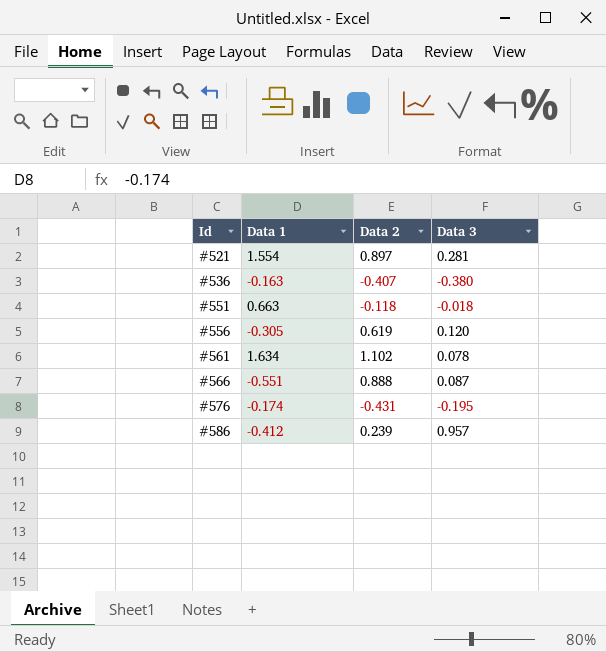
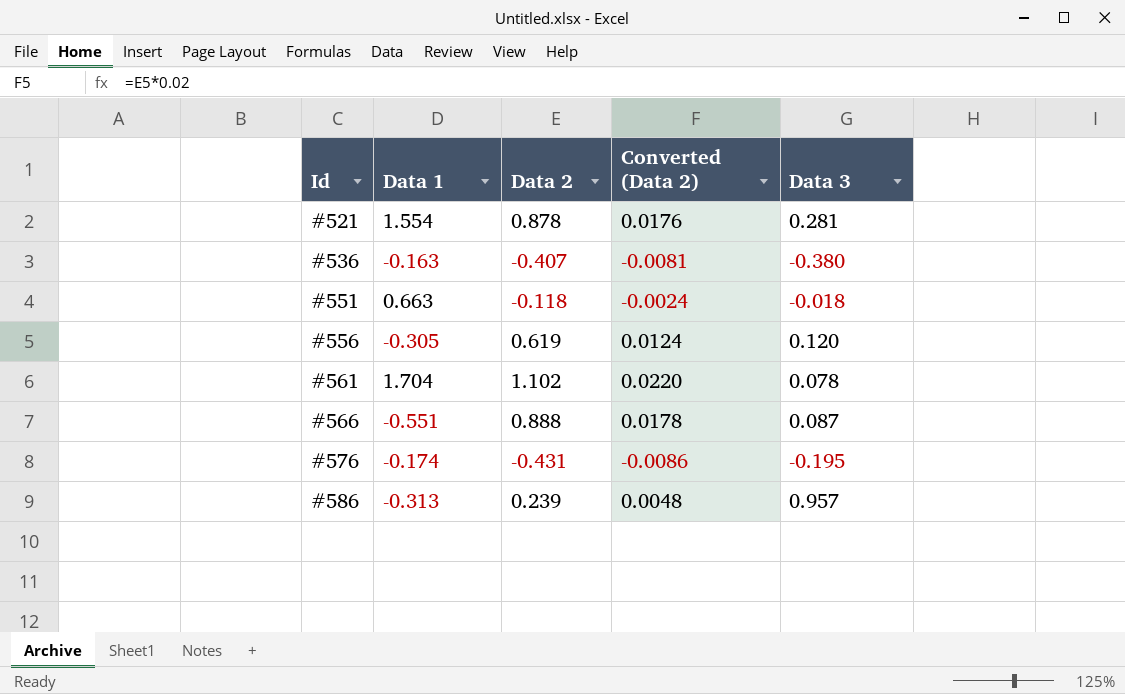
column Converted (Data 2) | formula: none -> [Data 2] * 0.02
#521 | Data 2: 0.897 -> 0.878
#561 | Data 1: 1.634 -> 1.704
#586 | Data 1: -0.412 -> -0.313

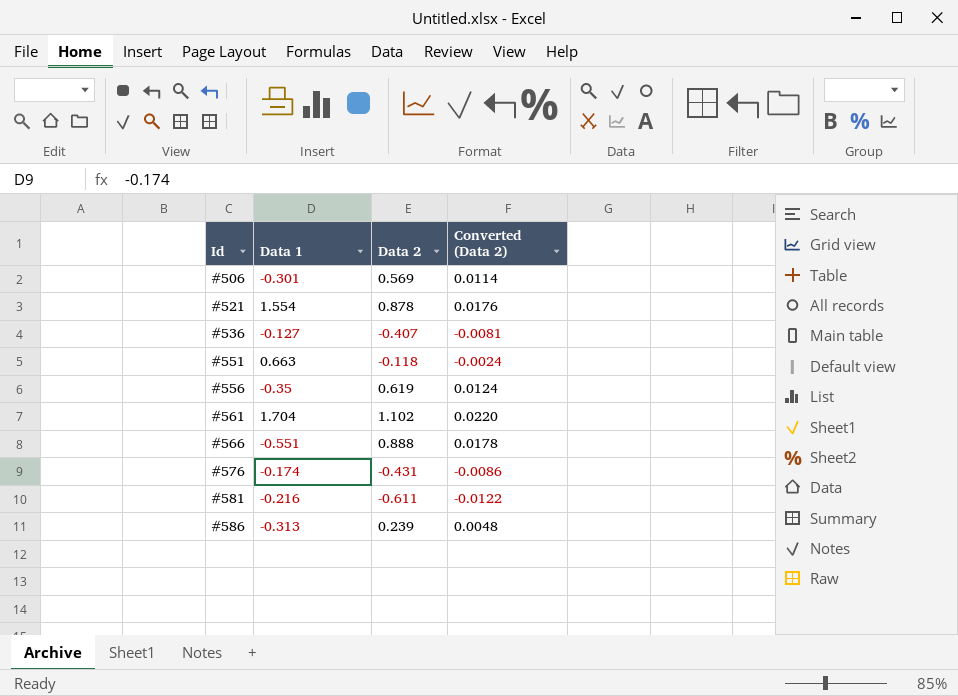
column Data 3 | position: 5 -> none
row #506: none -> -0.301 | 0.569 | 0.0114
#536 | Data 1: -0.163 -> -0.127
#556 | Data 1: -0.305 -> -0.35
row #581: none -> -0.216 | -0.611 | -0.0122

